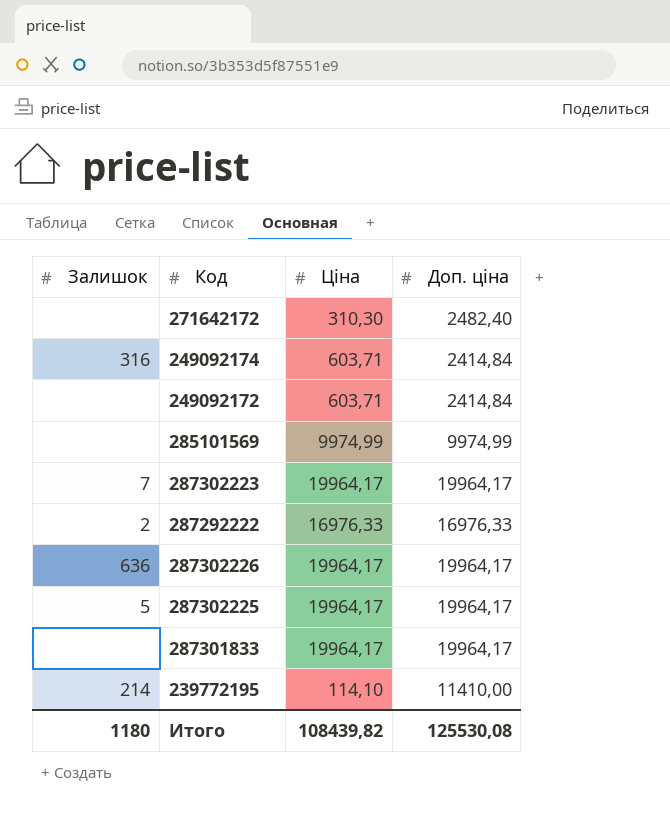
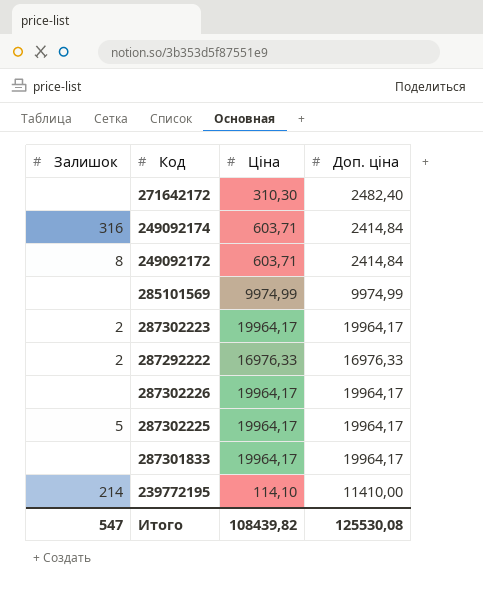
249092172 | Залишок: none -> 8
287302223 | Залишок: 7 -> 2
287302226 | Залишок: 636 -> none
Итого | Залишок: 1180 -> 547

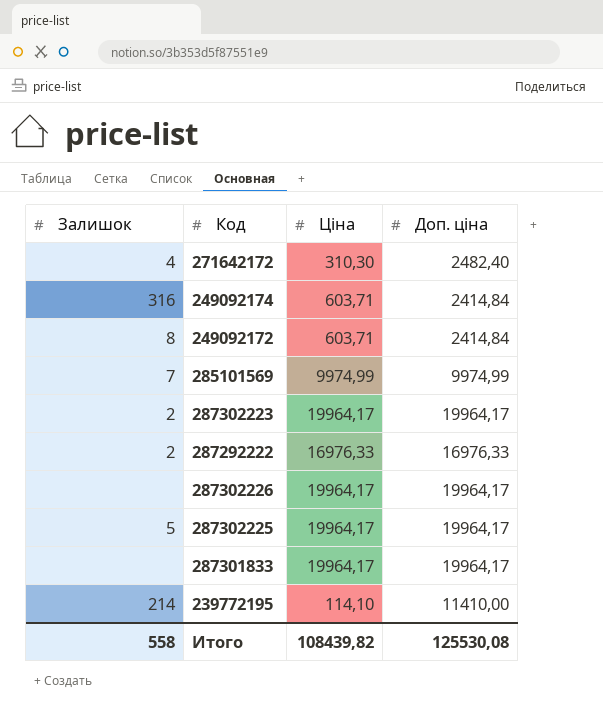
271642172 | Залишок: none -> 4
285101569 | Залишок: none -> 7
Итого | Залишок: 547 -> 558

